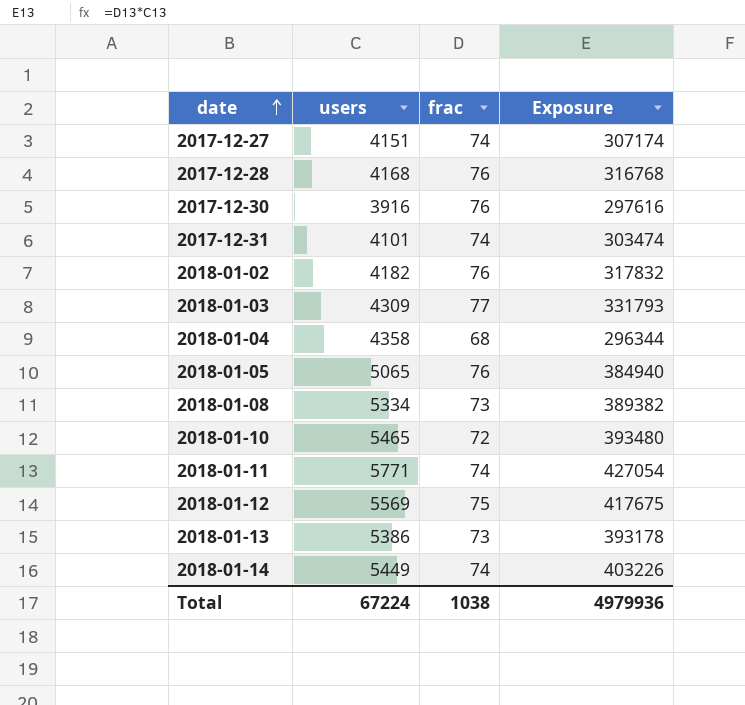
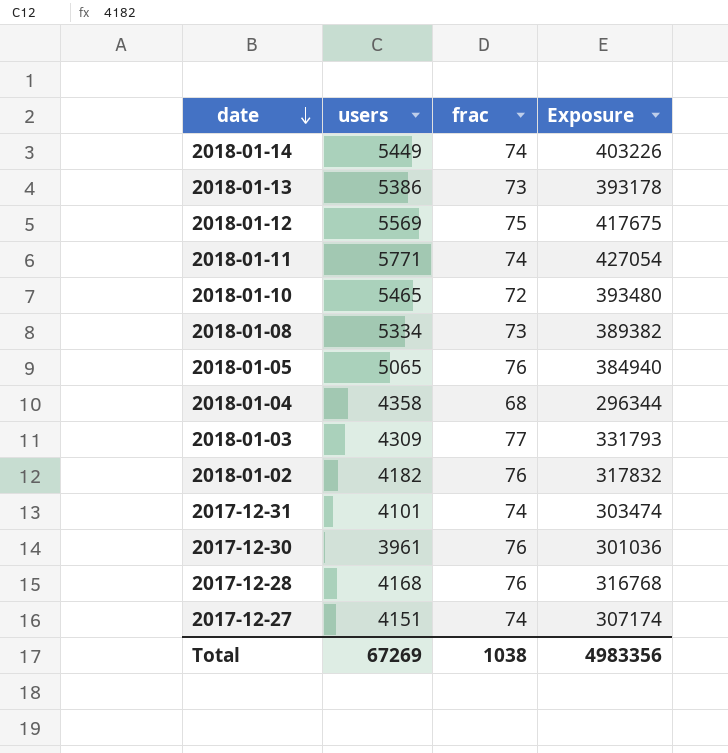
row order: date ascending -> date descending
2017-12-30 | users: 3916 -> 3961
2017-12-30 | Exposure: 297616 -> 301036
Total | users: 67224 -> 67269
Total | Exposure: 4979936 -> 4983356

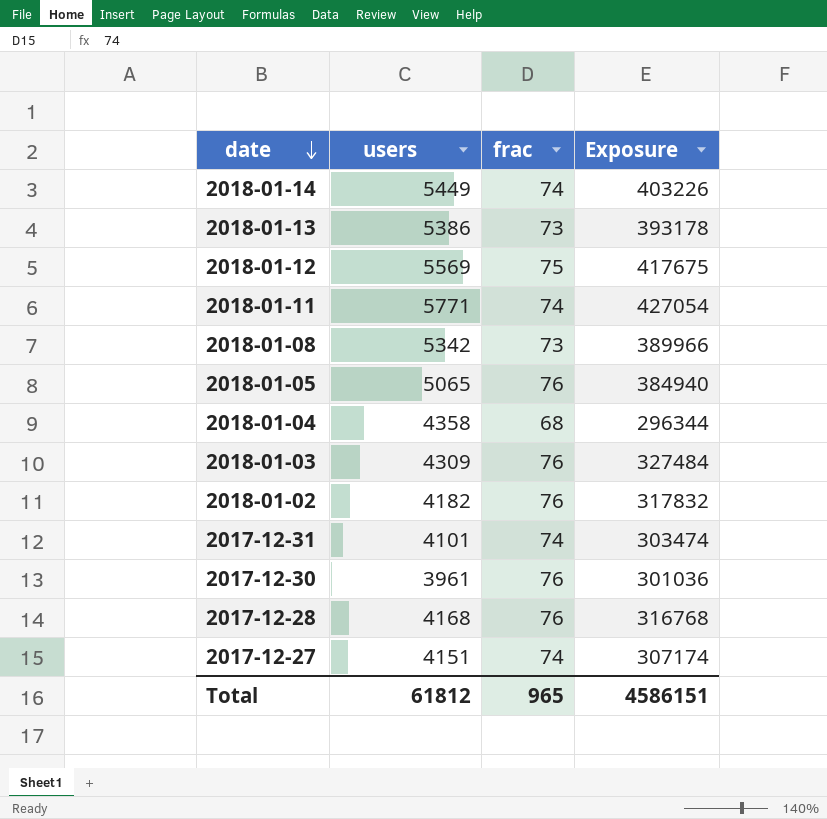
row 2018-01-10: 5465 | 72 | 393480 -> none
2018-01-08 | users: 5334 -> 5342
2018-01-08 | Exposure: 389382 -> 389966
2018-01-03 | frac: 77 -> 76
2018-01-03 | Exposure: 331793 -> 327484
Total | users: 67269 -> 61812
Total | frac: 1038 -> 965
Total | Exposure: 4983356 -> 4586151

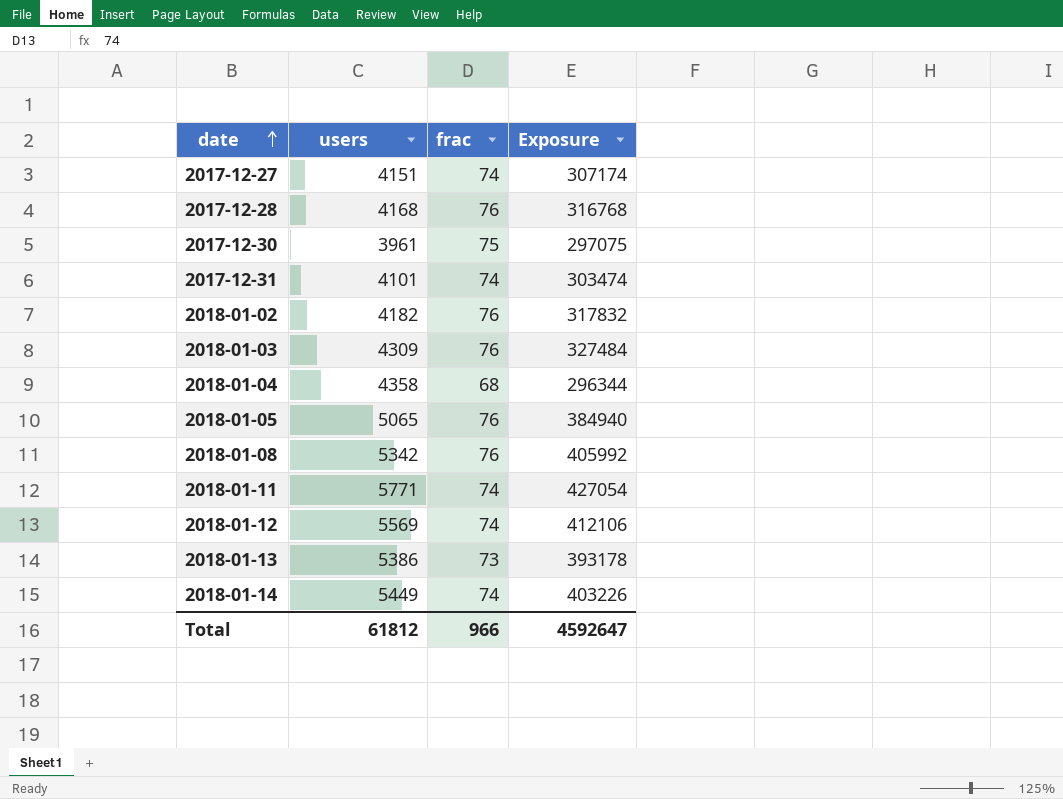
row order: date descending -> date ascending
2017-12-30 | frac: 76 -> 75
2017-12-30 | Exposure: 301036 -> 297075
2018-01-08 | frac: 73 -> 76
2018-01-08 | Exposure: 389966 -> 405992
2018-01-12 | frac: 75 -> 74
2018-01-12 | Exposure: 417675 -> 412106
Total | frac: 965 -> 966
Total | Exposure: 4586151 -> 4592647

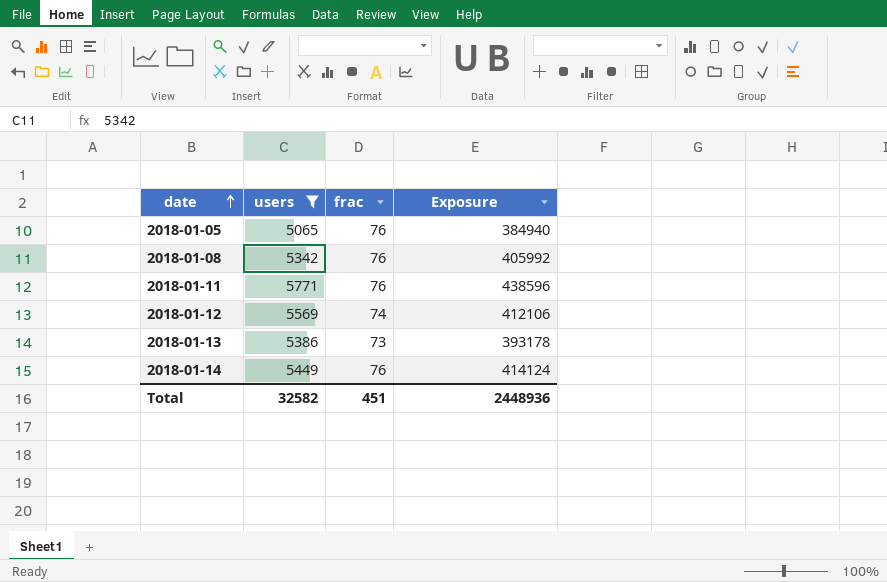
filter: none -> users >= 5065
2018-01-11 | frac: 74 -> 76
2018-01-11 | Exposure: 427054 -> 438596
2018-01-14 | frac: 74 -> 76
2018-01-14 | Exposure: 403226 -> 414124
Total | users: 61812 -> 32582
Total | frac: 966 -> 451
Total | Exposure: 4592647 -> 2448936

